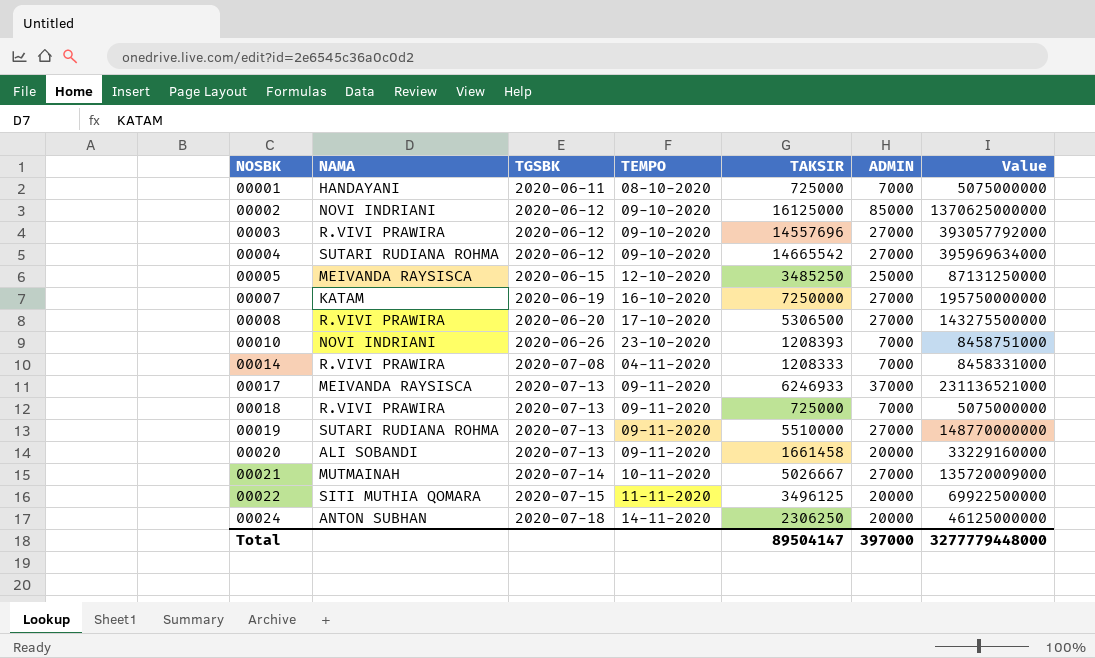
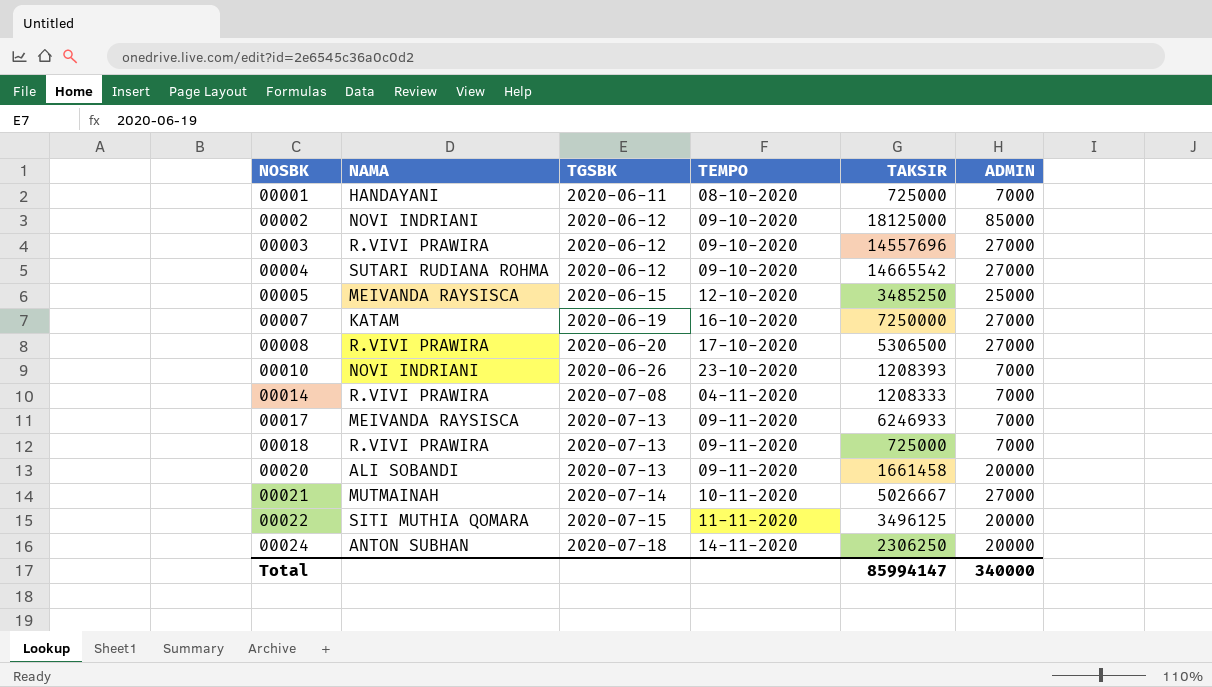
column Value | formula: [TAKSIR] * [ADMIN] -> none
row 00019: SUTARI RUDIANA ROHMA | 2020-07-13 | 09-11-2020 | 5510000 | 27000 | 148770000000 -> none
00002 | TAKSIR: 16125000 -> 18125000
00017 | ADMIN: 37000 -> 7000
Total | TAKSIR: 89504147 -> 85994147
Total | ADMIN: 397000 -> 340000

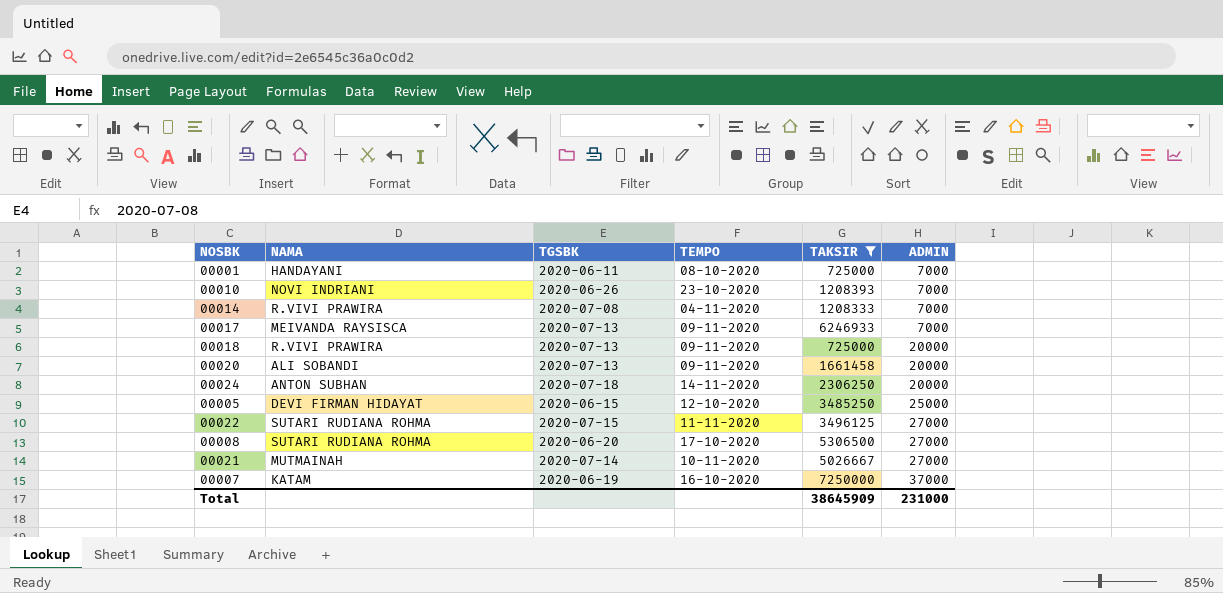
filter: none -> TAKSIR <= 7250000
row order: NOSBK ascending -> ADMIN ascending
00018 | ADMIN: 7000 -> 20000
00005 | NAMA: MEIVANDA RAYSISCA -> DEVI FIRMAN HIDAYAT
00022 | NAMA: SITI MUTHIA QOMARA -> SUTARI RUDIANA ROHMA
00022 | ADMIN: 20000 -> 27000
00008 | NAMA: R.VIVI PRAWIRA -> SUTARI RUDIANA ROHMA
00007 | ADMIN: 27000 -> 37000
Total | TAKSIR: 85994147 -> 38645909
Total | ADMIN: 340000 -> 231000

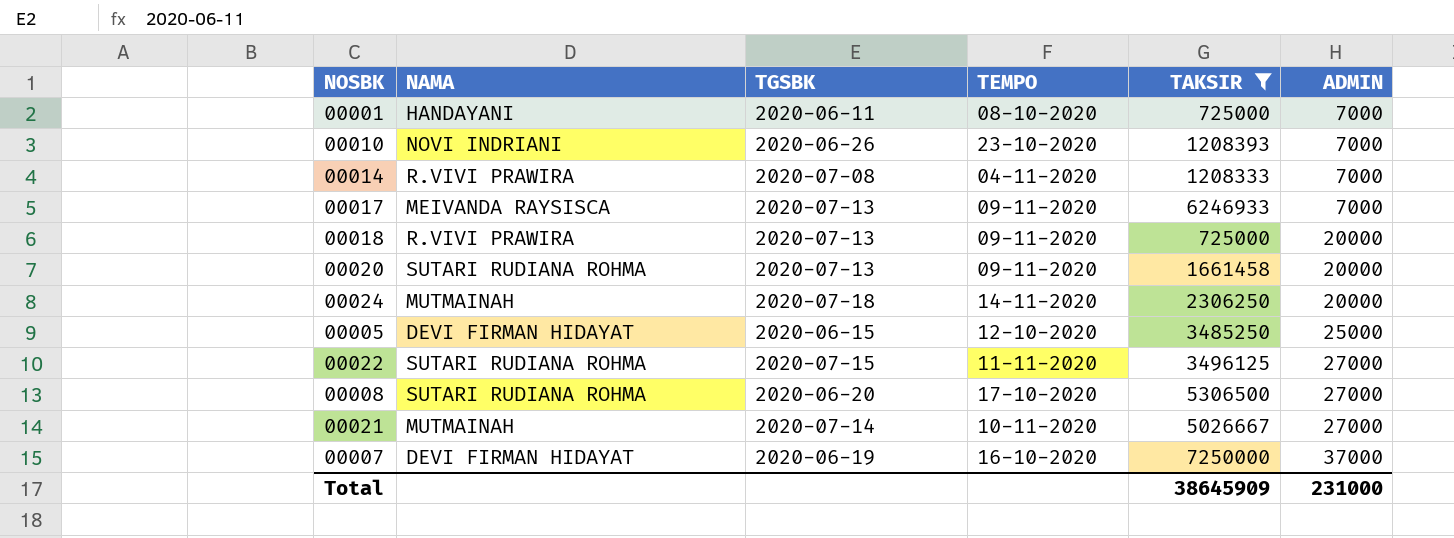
00020 | NAMA: ALI SOBANDI -> SUTARI RUDIANA ROHMA
00024 | NAMA: ANTON SUBHAN -> MUTMAINAH
00007 | NAMA: KATAM -> DEVI FIRMAN HIDAYAT

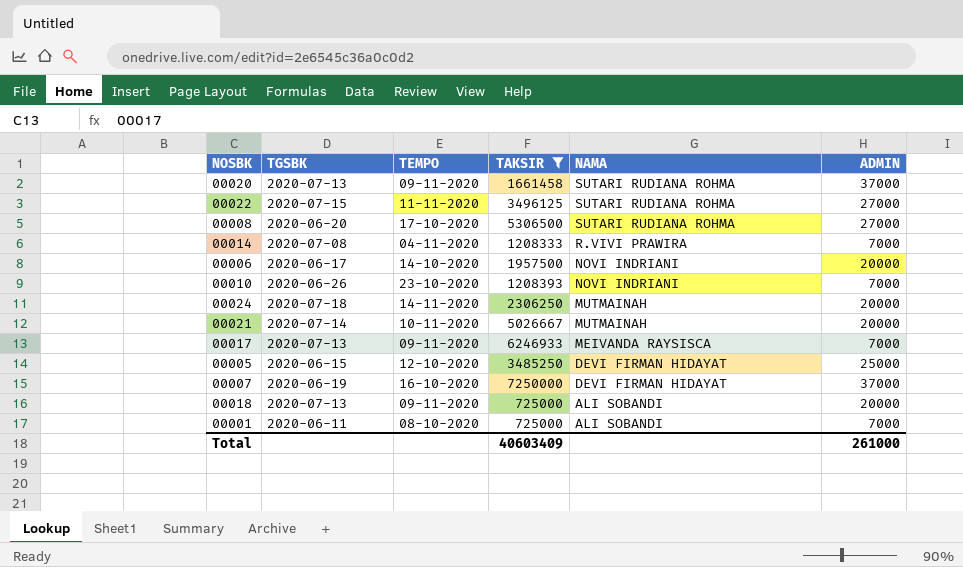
row order: ADMIN ascending -> NAMA descending
column NAMA | position: 2 -> 5
00020 | ADMIN: 20000 -> 37000
row 00006: none -> 2020-06-17 | 14-10-2020 | 1957500 | NOVI INDRIANI | 20000
00021 | ADMIN: 27000 -> 20000
00018 | NAMA: R.VIVI PRAWIRA -> ALI SOBANDI
00001 | NAMA: HANDAYANI -> ALI SOBANDI
Total | TAKSIR: 38645909 -> 40603409
Total | ADMIN: 231000 -> 261000

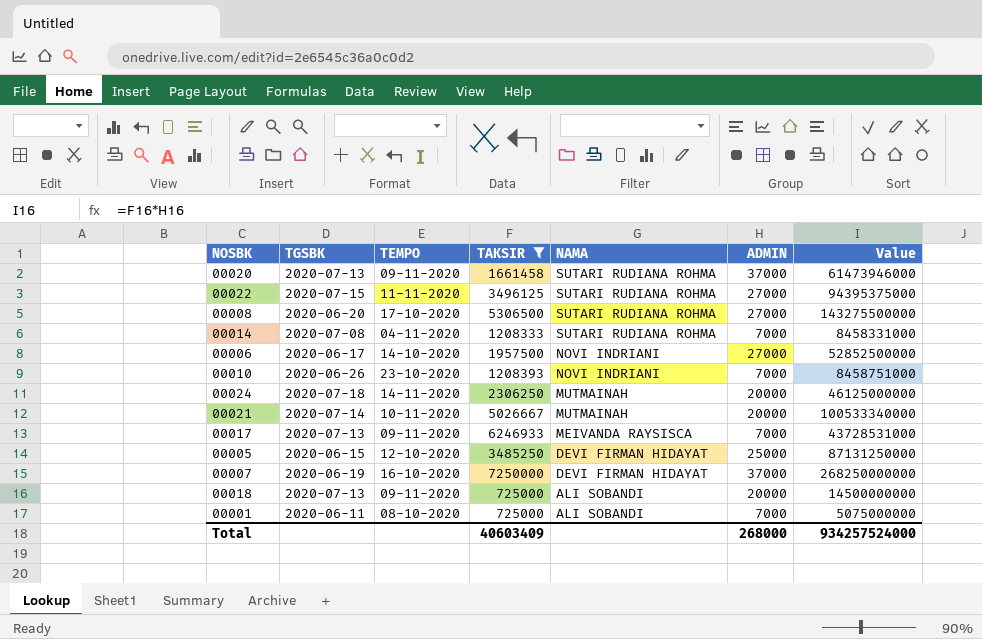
column Value | formula: none -> [TAKSIR] * [ADMIN]
00014 | NAMA: R.VIVI PRAWIRA -> SUTARI RUDIANA ROHMA
00006 | ADMIN: 20000 -> 27000
Total | ADMIN: 261000 -> 268000

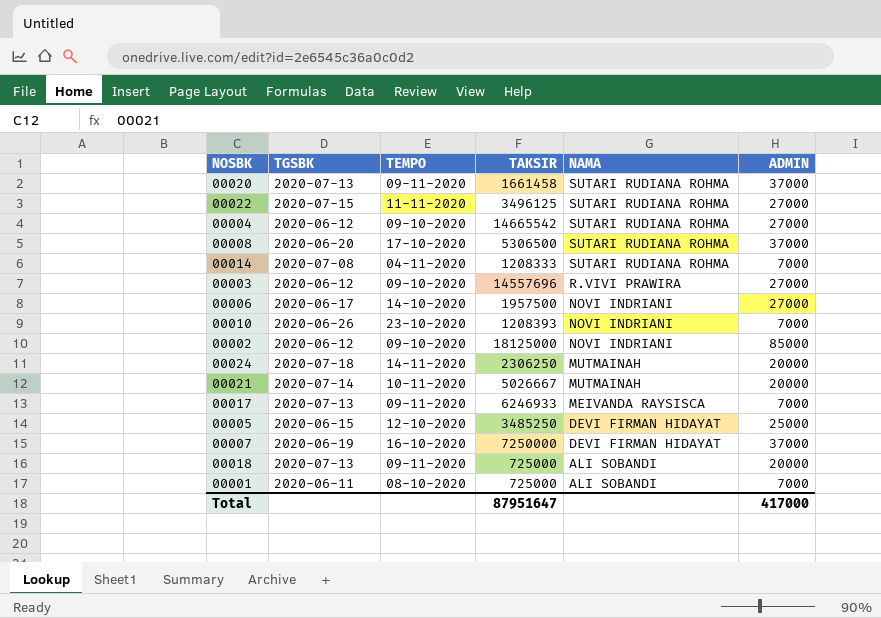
filter: TAKSIR <= 7250000 -> none
column Value | formula: [TAKSIR] * [ADMIN] -> none
00008 | ADMIN: 27000 -> 37000
Total | TAKSIR: 40603409 -> 87951647
Total | ADMIN: 268000 -> 417000

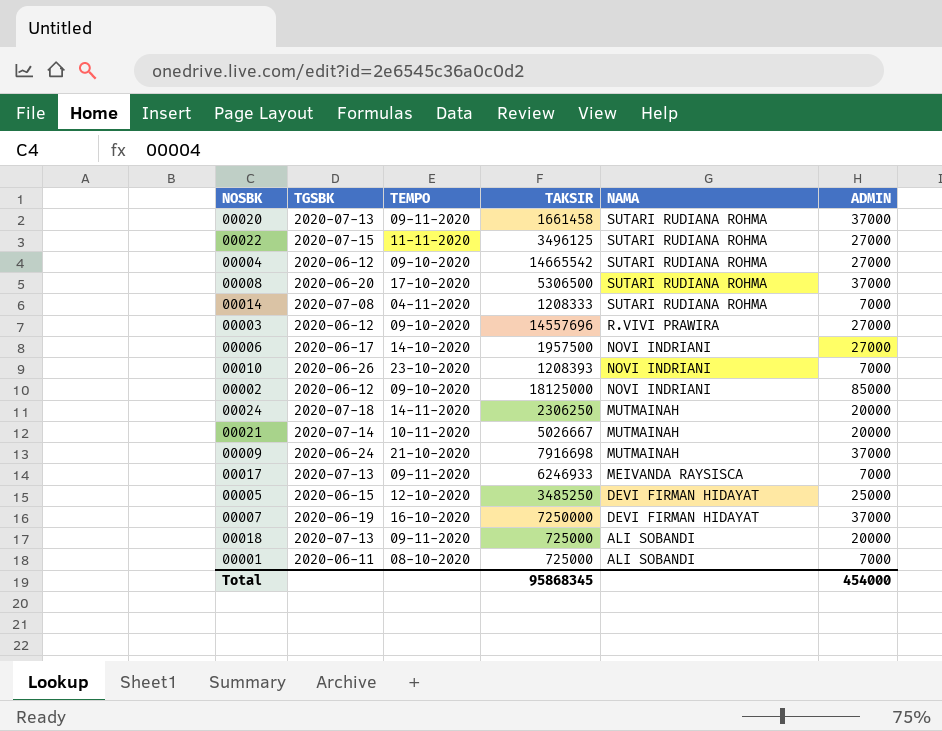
row 00009: none -> 2020-06-24 | 21-10-2020 | 7916698 | MUTMAINAH | 37000
Total | TAKSIR: 87951647 -> 95868345
Total | ADMIN: 417000 -> 454000

